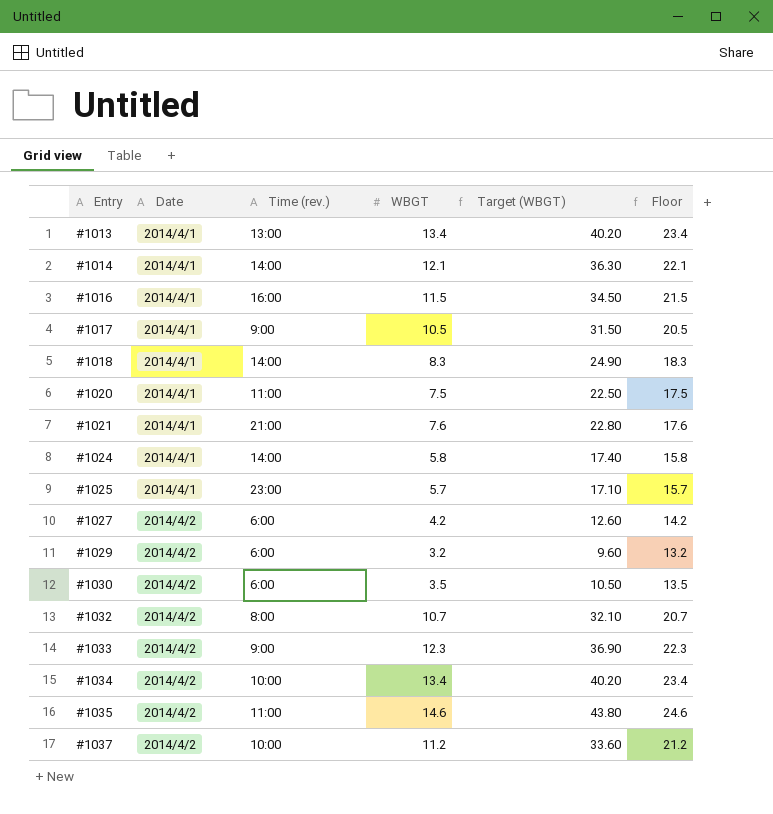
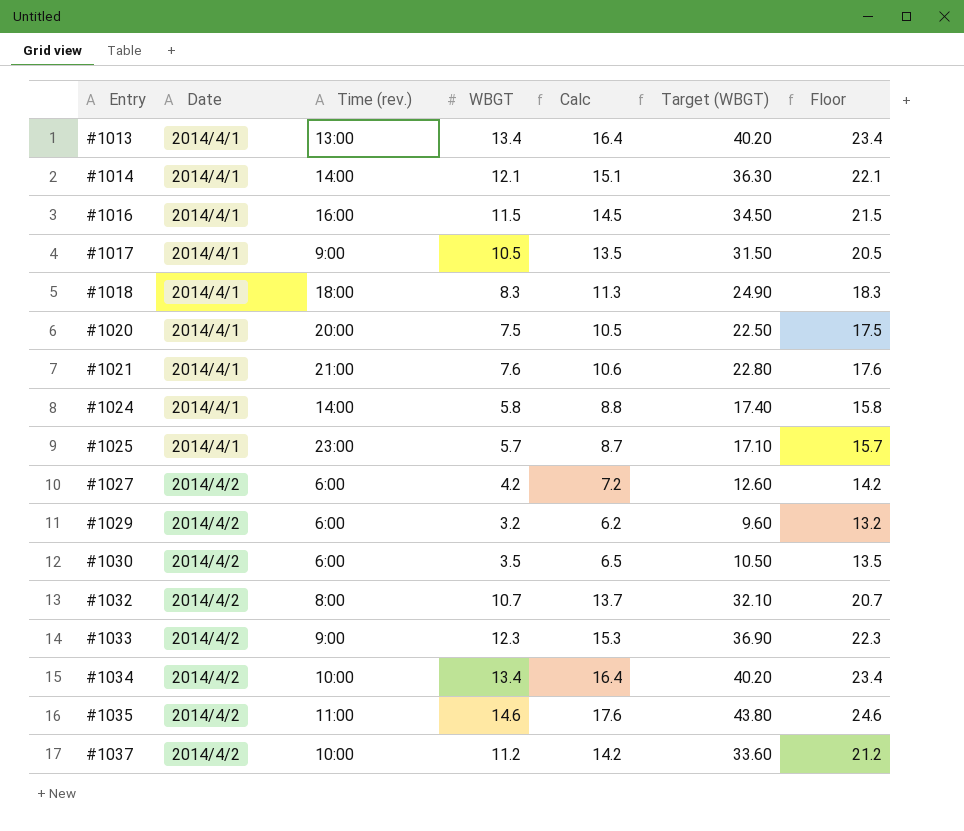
column Calc | formula: none -> [WBGT] + 3
#1018 | Time (rev.): 14:00 -> 18:00
#1020 | Time (rev.): 11:00 -> 20:00

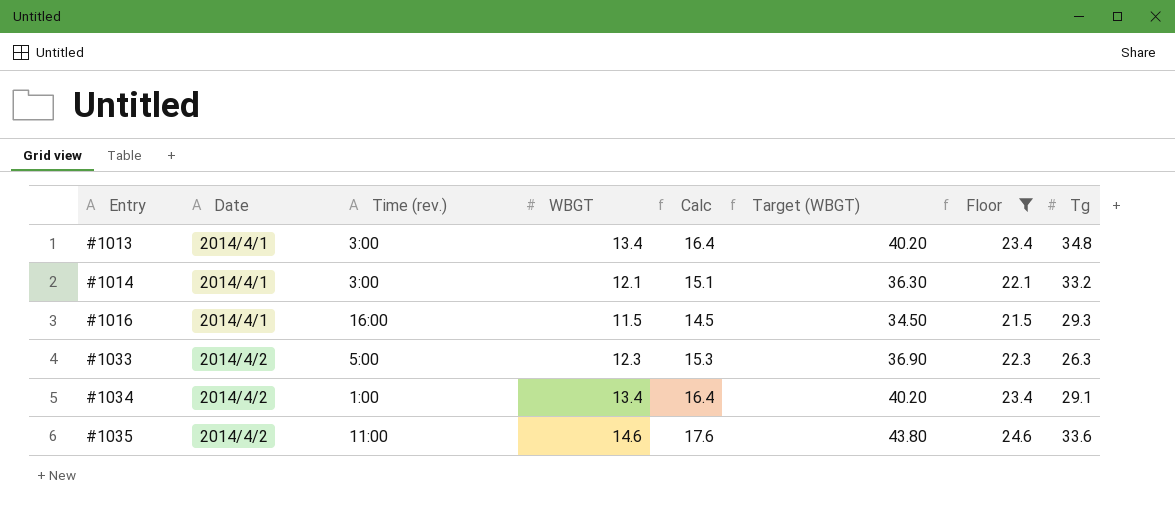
filter: none -> Floor >= 21.5
column Tg | position: none -> 8
#1013 | Time (rev.): 13:00 -> 3:00
#1014 | Time (rev.): 14:00 -> 3:00
#1033 | Time (rev.): 9:00 -> 5:00
#1034 | Time (rev.): 10:00 -> 1:00

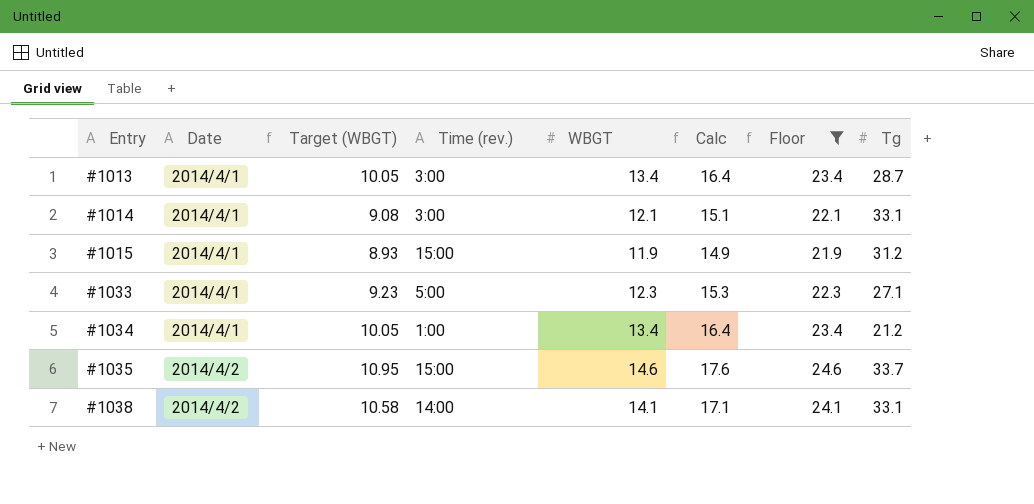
column Target (WBGT) | formula: [WBGT] * 3 -> [WBGT] * 0.75
column Target (WBGT) | position: 6 -> 3
row #1016: 2014/4/1 | 16:00 | 11.5 | 14.5 | 34.50 | 21.5 | 29.3 -> none
#1013 | Tg: 34.8 -> 28.7
#1014 | Tg: 33.2 -> 33.1
row #1015: none -> 2014/4/1 | 8.93 | 15:00 | 11.9 | 14.9 | 21.9 | 31.2
#1033 | Date: 2014/4/2 -> 2014/4/1
#1033 | Tg: 26.3 -> 27.1
#1034 | Date: 2014/4/2 -> 2014/4/1
#1034 | Tg: 29.1 -> 21.2
#1035 | Time (rev.): 11:00 -> 15:00
#1035 | Tg: 33.6 -> 33.7
row #1038: none -> 2014/4/2 | 10.58 | 14:00 | 14.1 | 17.1 | 24.1 | 33.1

